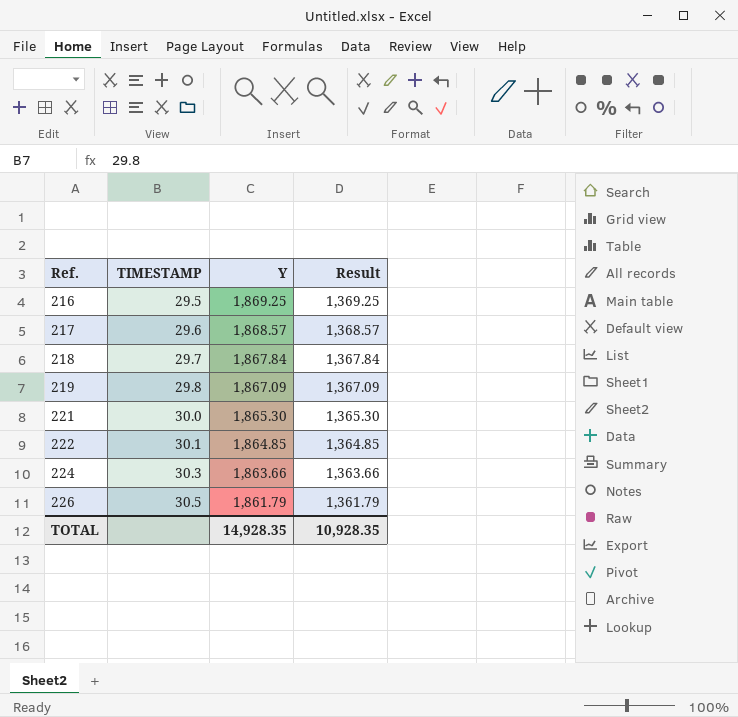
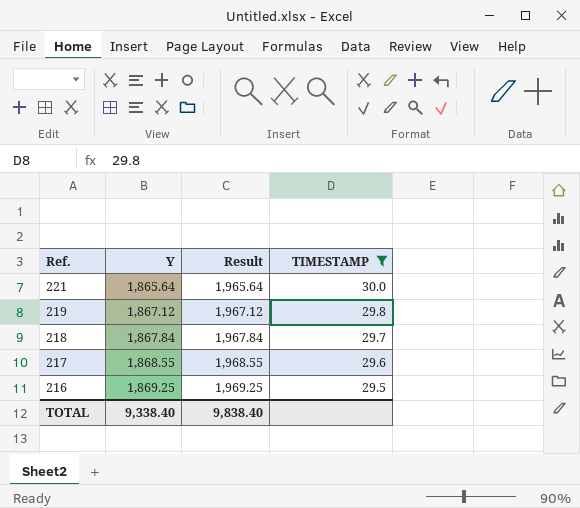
filter: none -> TIMESTAMP <= 30.0
row order: Ref. ascending -> Ref. descending
column Result | formula: [Y] - 500 -> [Y] + 100
column TIMESTAMP | position: 2 -> 4
221 | Y: 1,865.30 -> 1,865.64
219 | Y: 1,867.09 -> 1,867.12
217 | Y: 1,868.57 -> 1,868.55
TOTAL | Y: 14,928.35 -> 9,338.40
TOTAL | Result: 10,928.35 -> 9,838.40

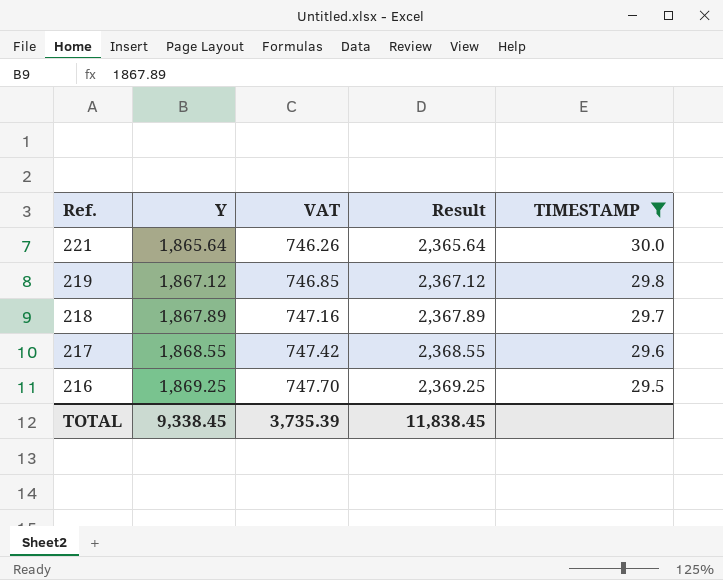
column VAT | formula: none -> [Y] * 0.4
column Result | formula: [Y] + 100 -> [Y] + 500
218 | Y: 1,867.84 -> 1,867.89
TOTAL | Y: 9,338.40 -> 9,338.45
TOTAL | Result: 9,838.40 -> 11,838.45

